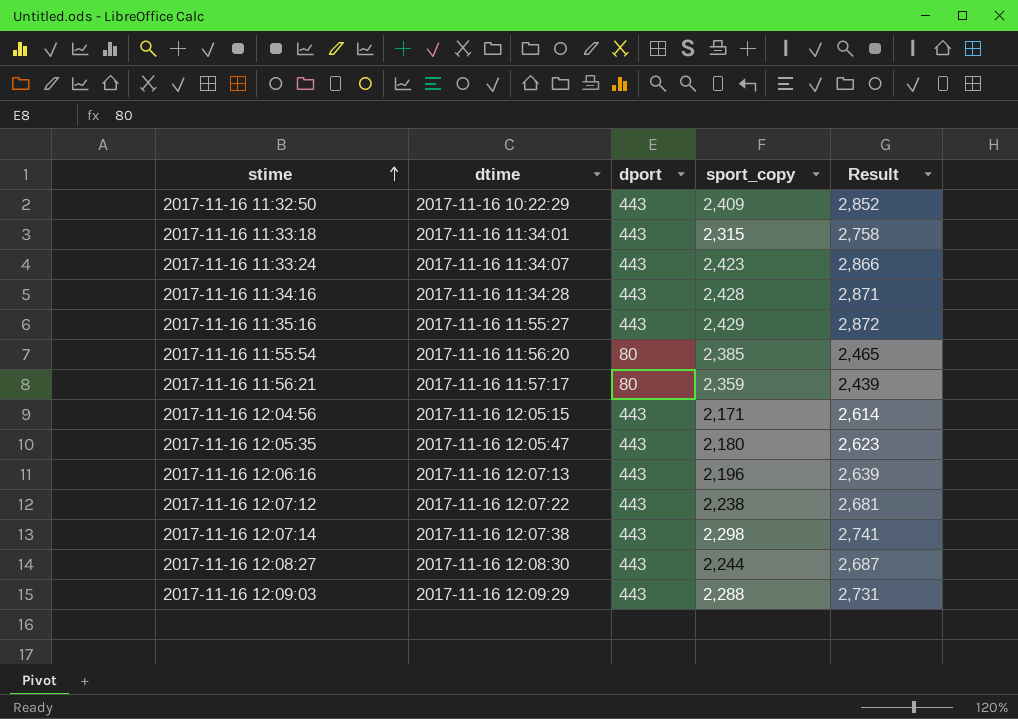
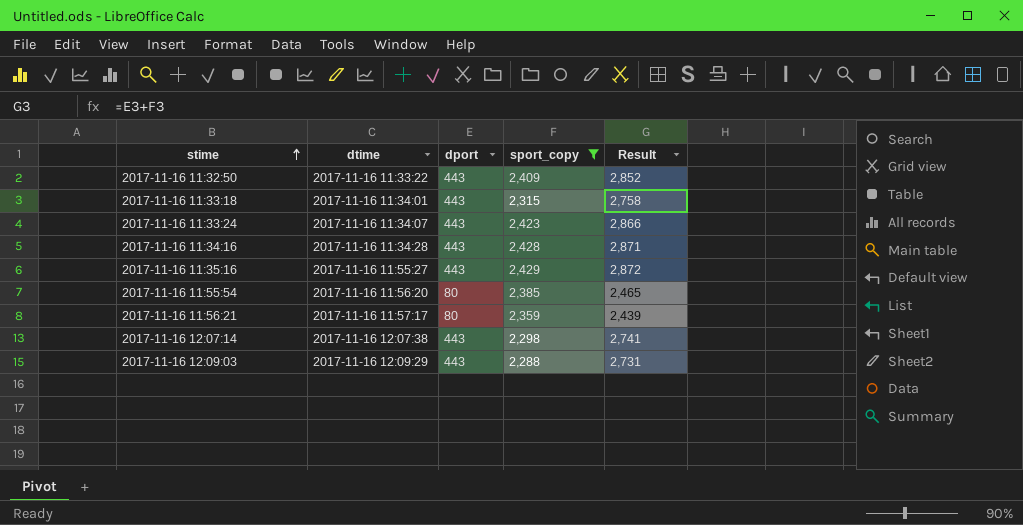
filter: none -> sport_copy >= 2,288
2017-11-16 11:32:50 | dtime: 2017-11-16 10:22:29 -> 2017-11-16 11:33:22

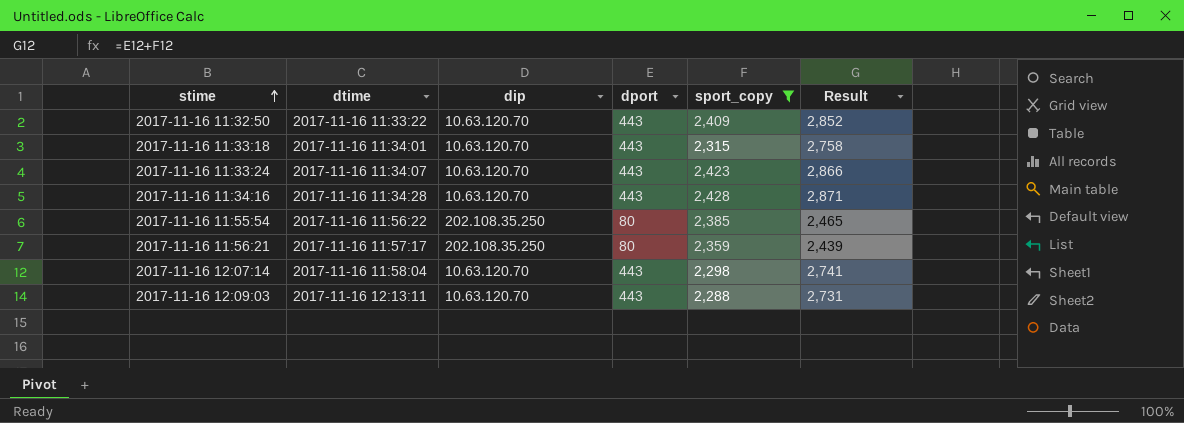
column dip | position: none -> 3
row 2017-11-16 11:35:16: 2017-11-16 11:55:27 | 443 | 2,429 | 2,872 -> none
2017-11-16 11:55:54 | dtime: 2017-11-16 11:56:20 -> 2017-11-16 11:56:22
2017-11-16 12:07:14 | dtime: 2017-11-16 12:07:38 -> 2017-11-16 11:58:04
2017-11-16 12:09:03 | dtime: 2017-11-16 12:09:29 -> 2017-11-16 12:13:11

